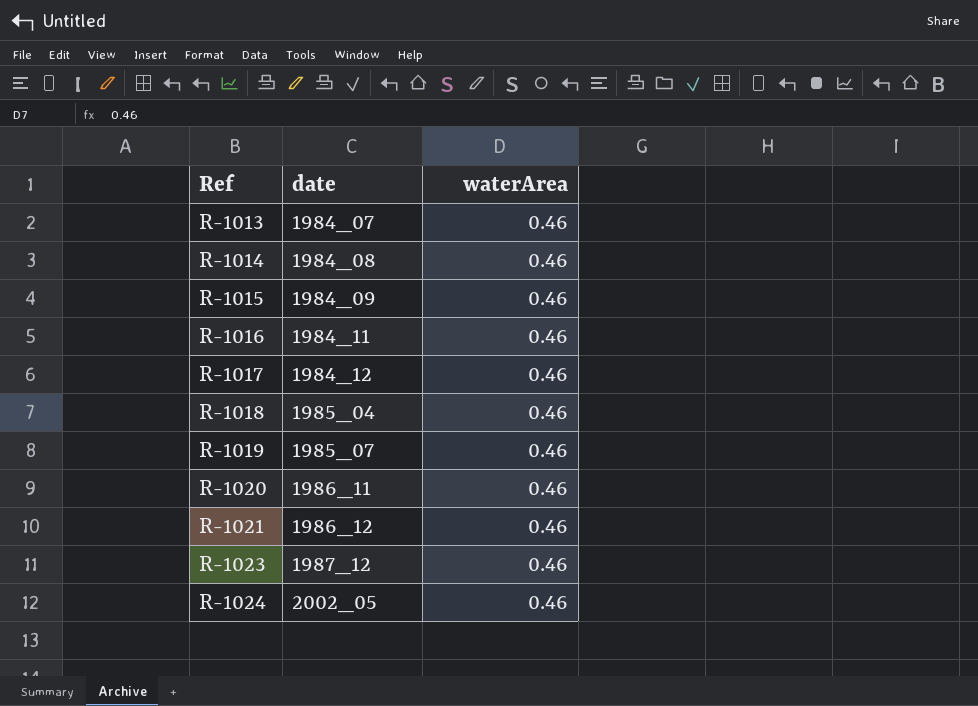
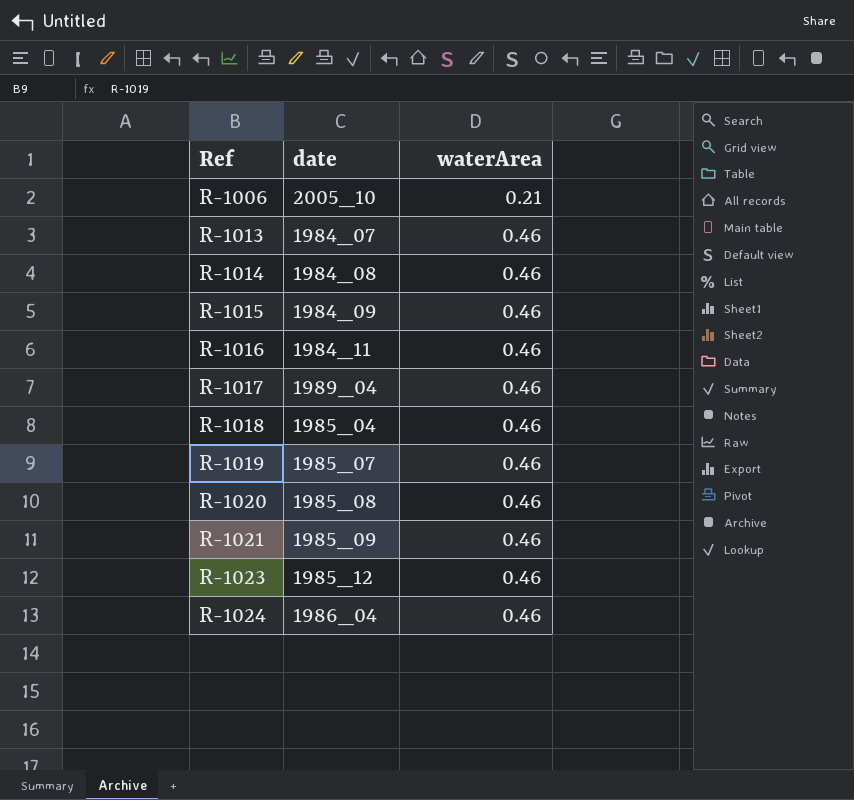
row R-1006: none -> 2005_10 | 0.21
R-1017 | date: 1984_12 -> 1989_04
R-1020 | date: 1986_11 -> 1985_08
R-1021 | date: 1986_12 -> 1985_09
R-1023 | date: 1987_12 -> 1985_12
R-1024 | date: 2002_05 -> 1986_04

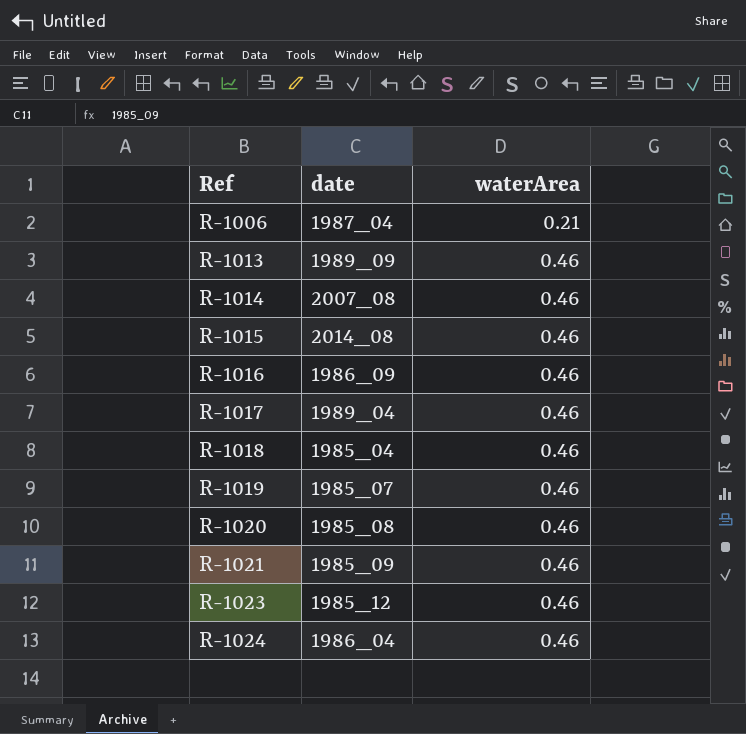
R-1006 | date: 2005_10 -> 1987_04
R-1013 | date: 1984_07 -> 1989_09
R-1014 | date: 1984_08 -> 2007_08
R-1015 | date: 1984_09 -> 2014_08
R-1016 | date: 1984_11 -> 1986_09

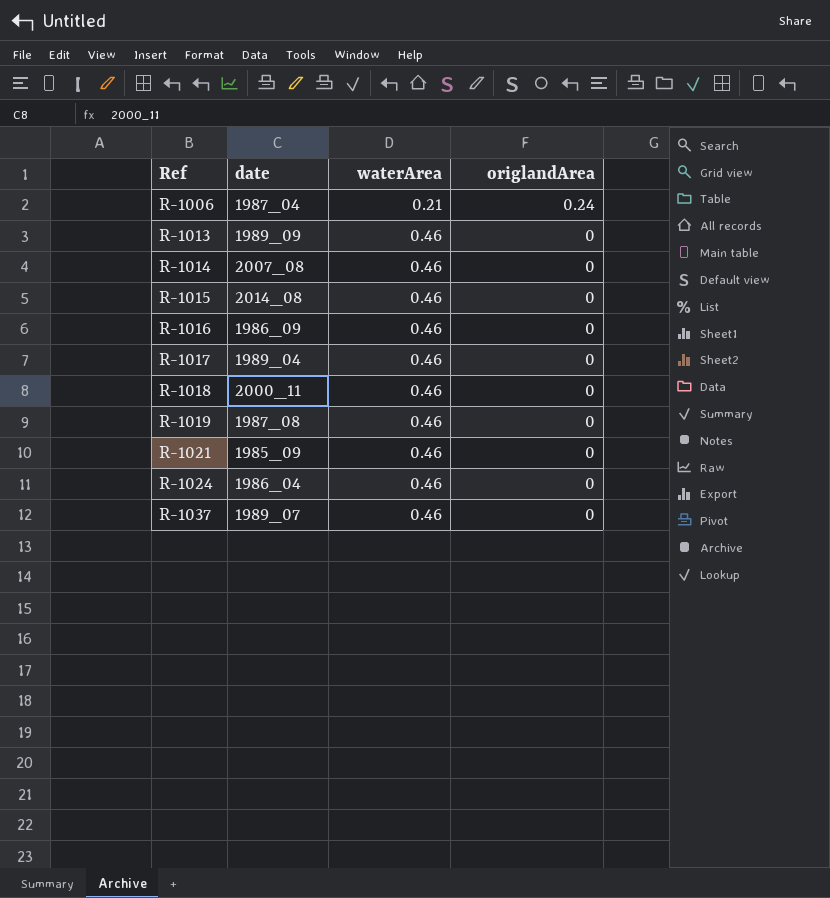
column origlandArea | position: none -> 4
row R-1020: 1985_08 | 0.46 -> none
row R-1023: 1985_12 | 0.46 -> none
R-1018 | date: 1985_04 -> 2000_11
R-1019 | date: 1985_07 -> 1987_08
row R-1037: none -> 1989_07 | 0.46 | 0

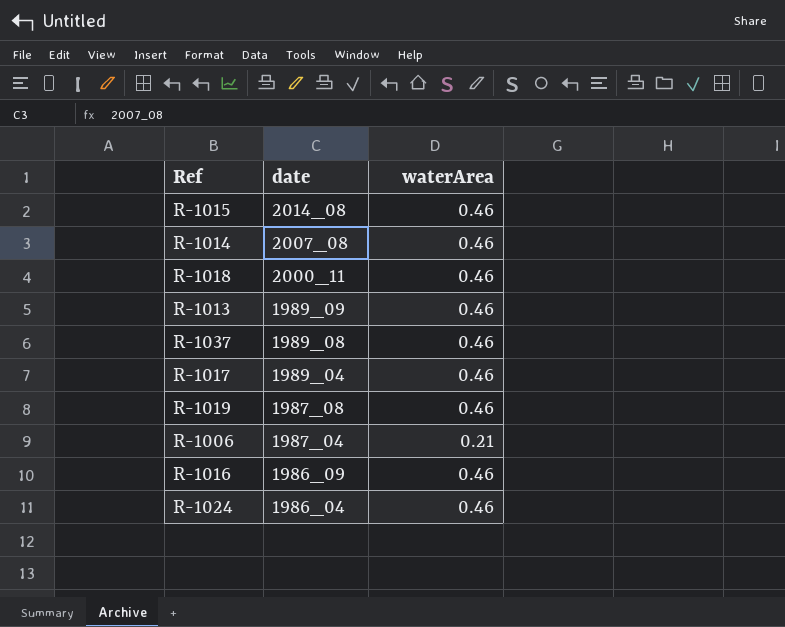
row order: Ref ascending -> date descending
column origlandArea | position: 4 -> none
row R-1021: 1985_09 | 0.46 | 0 -> none
R-1037 | date: 1989_07 -> 1989_08

